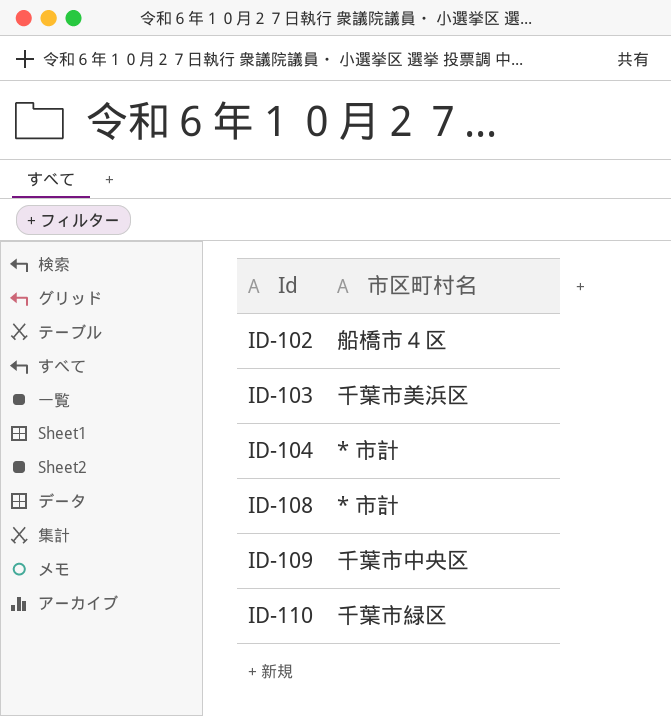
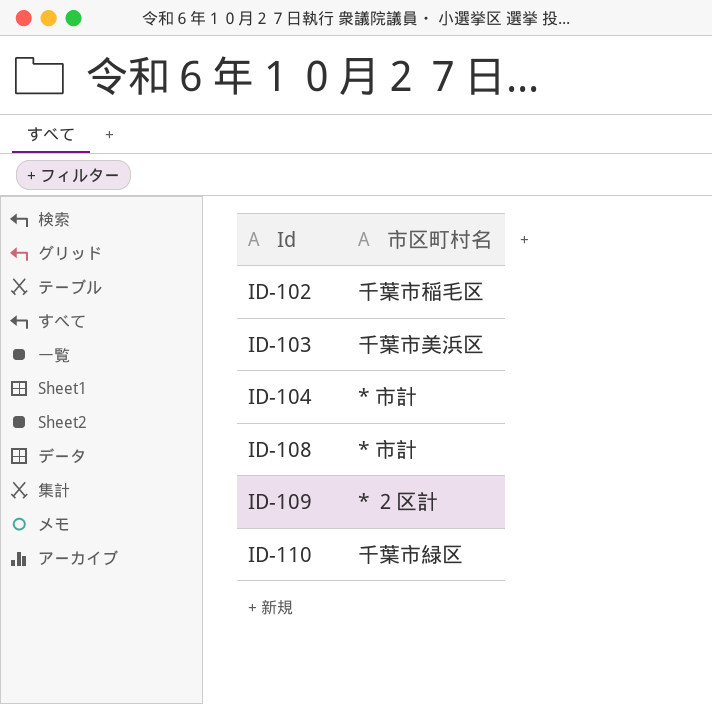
ID-102 | 市区町村名: 船橋市４区 -> 千葉市稲毛区
ID-109 | 市区町村名: 千葉市中央区 -> * ２区計

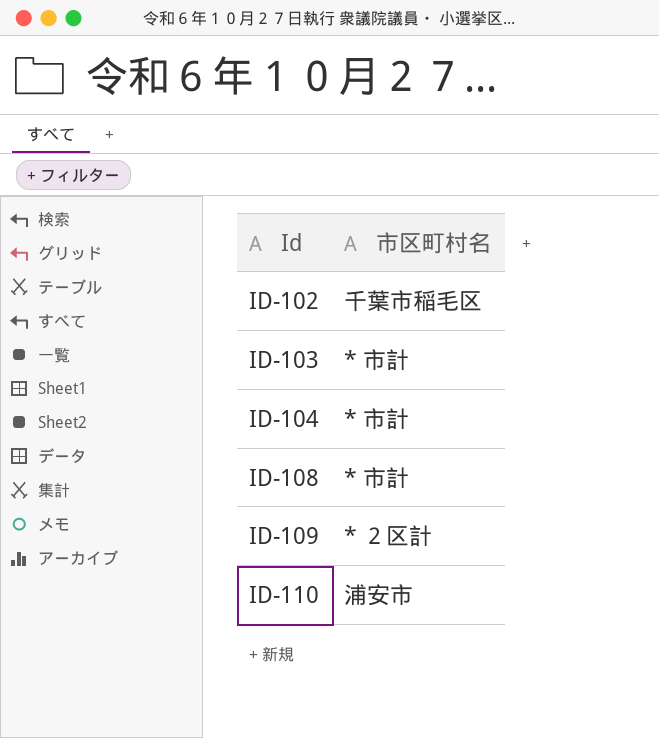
ID-103 | 市区町村名: 千葉市美浜区 -> * 市計
ID-110 | 市区町村名: 千葉市緑区 -> 浦安市

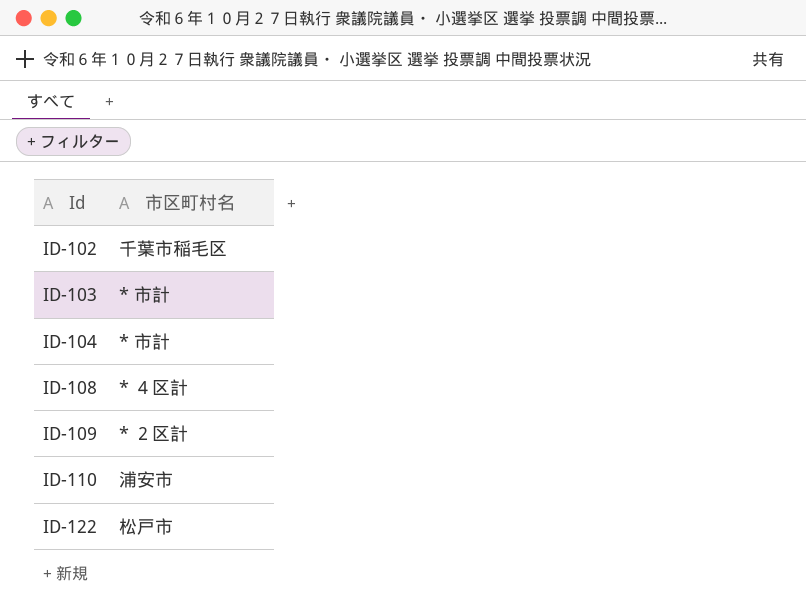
ID-108 | 市区町村名: * 市計 -> * ４区計
row ID-122: none -> 松戸市

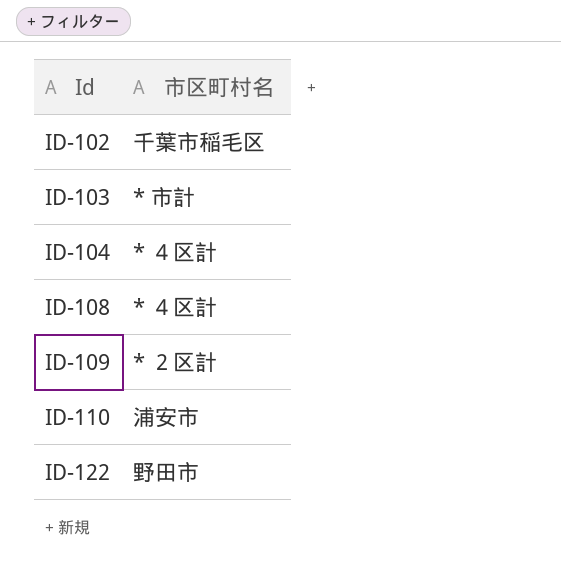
ID-104 | 市区町村名: * 市計 -> * ４区計
ID-122 | 市区町村名: 松戸市 -> 野田市

